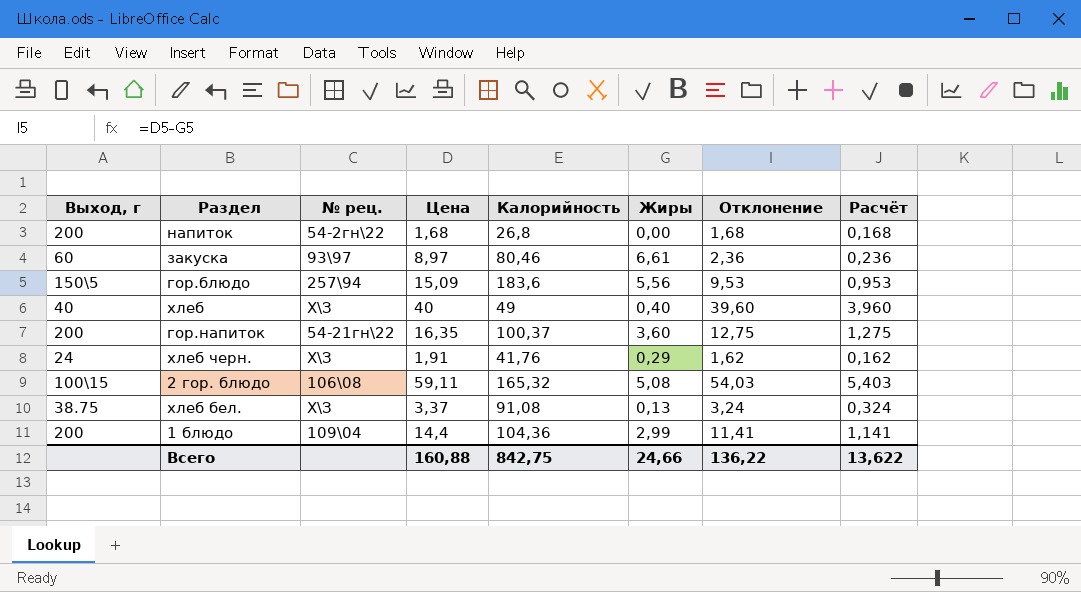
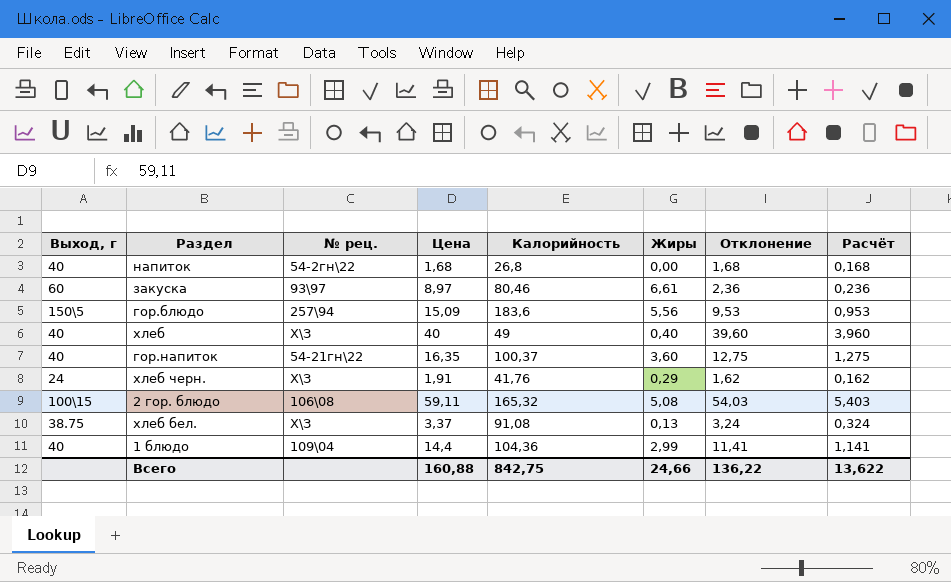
напиток | Выход, г: 200 -> 40
гор.напиток | Выход, г: 200 -> 40
1 блюдо | Выход, г: 200 -> 40

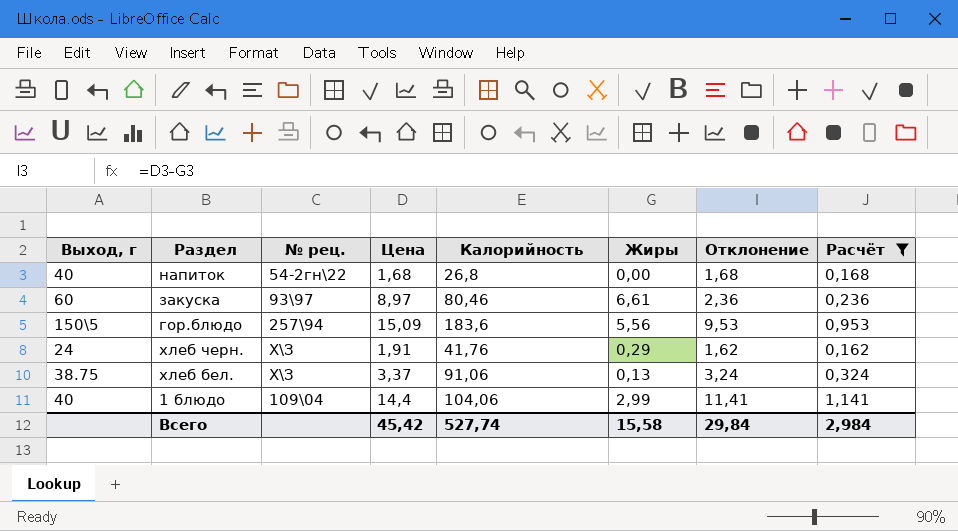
filter: none -> Расчёт <= 1,141
хлеб бел. | Калорийность: 91,08 -> 91,06
1 блюдо | Калорийность: 104,36 -> 104,06
Всего | Цена: 160,88 -> 45,42
Всего | Калорийность: 842,75 -> 527,74
Всего | Жиры: 24,66 -> 15,58
Всего | Отклонение: 136,22 -> 29,84
Всего | Расчёт: 13,622 -> 2,984

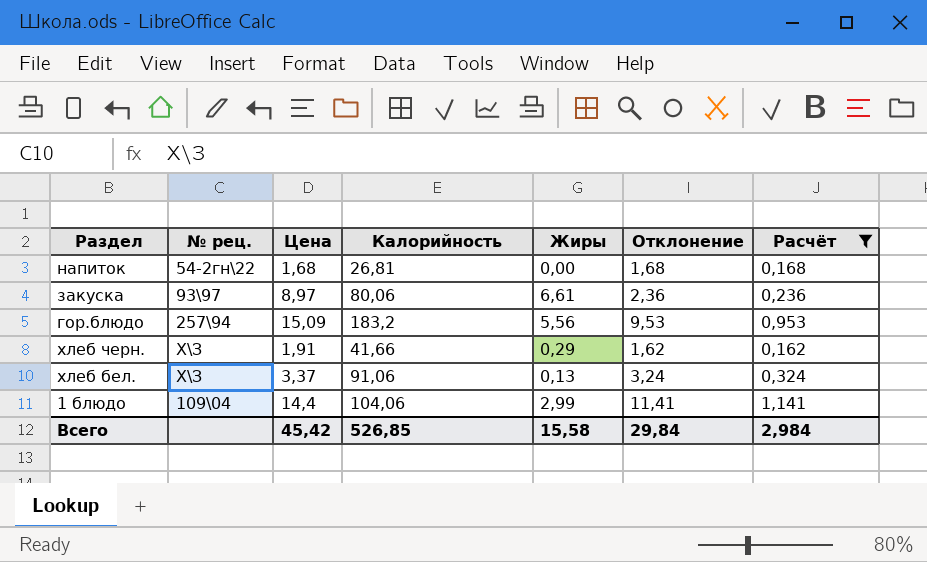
column Выход, г | position: 1 -> none
напиток | Калорийность: 26,8 -> 26,81
закуска | Калорийность: 80,46 -> 80,06
гор.блюдо | Калорийность: 183,6 -> 183,2
хлеб черн. | Калорийность: 41,76 -> 41,66
Всего | Калорийность: 527,74 -> 526,85

